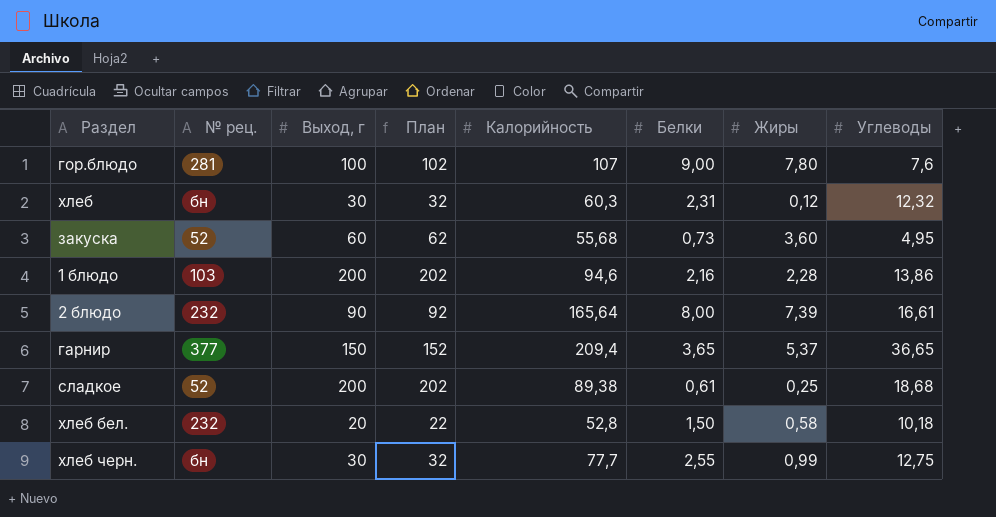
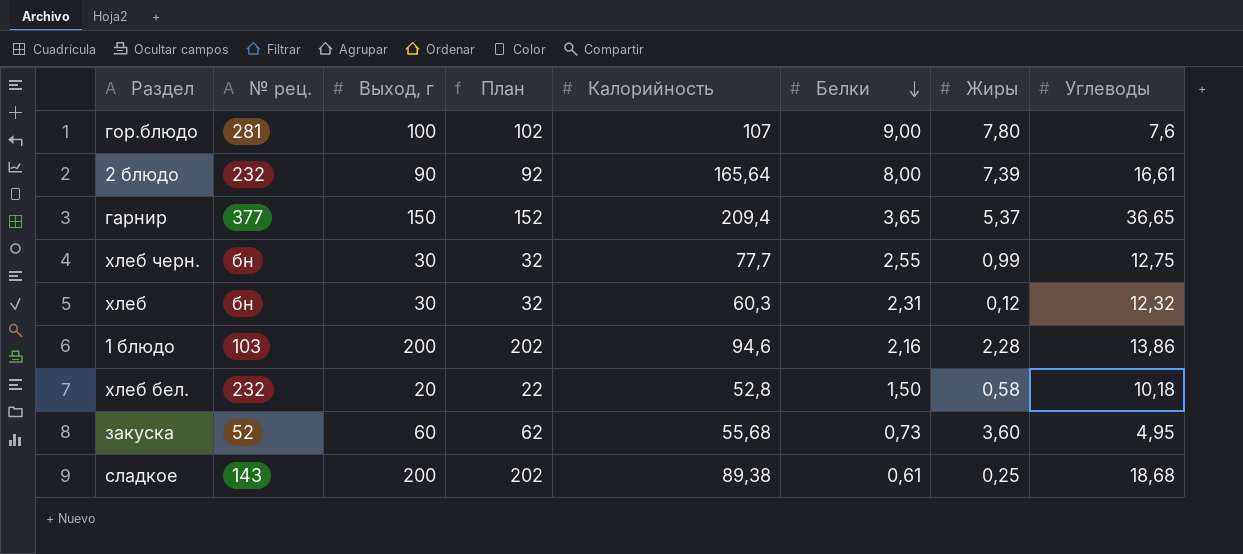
row order: none -> Белки descending
сладкое | № рец.: 52 -> 143

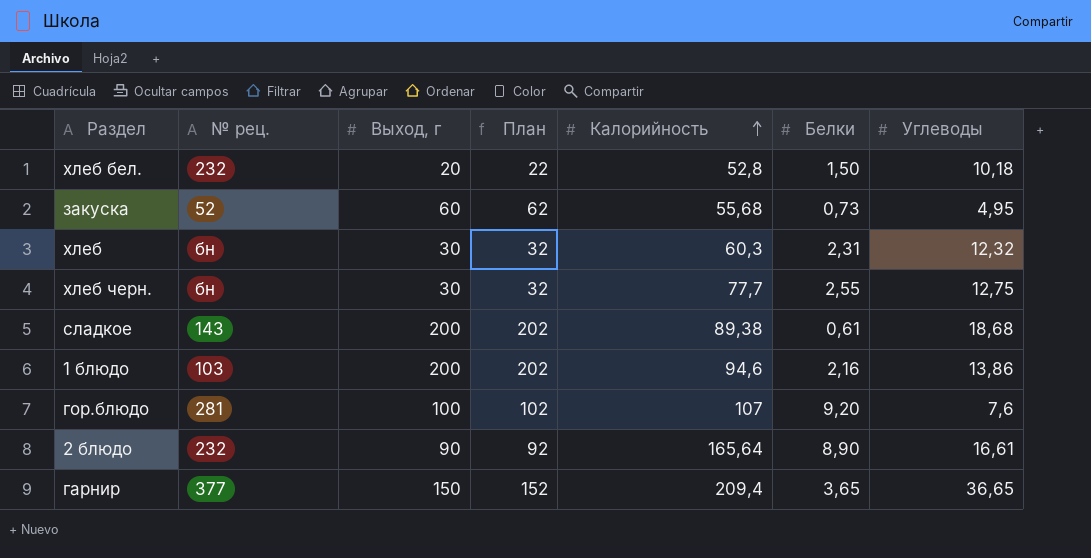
row order: Белки descending -> Калорийность ascending
column Жиры | position: 7 -> none
гор.блюдо | Белки: 9,00 -> 9,20
2 блюдо | Белки: 8,00 -> 8,90

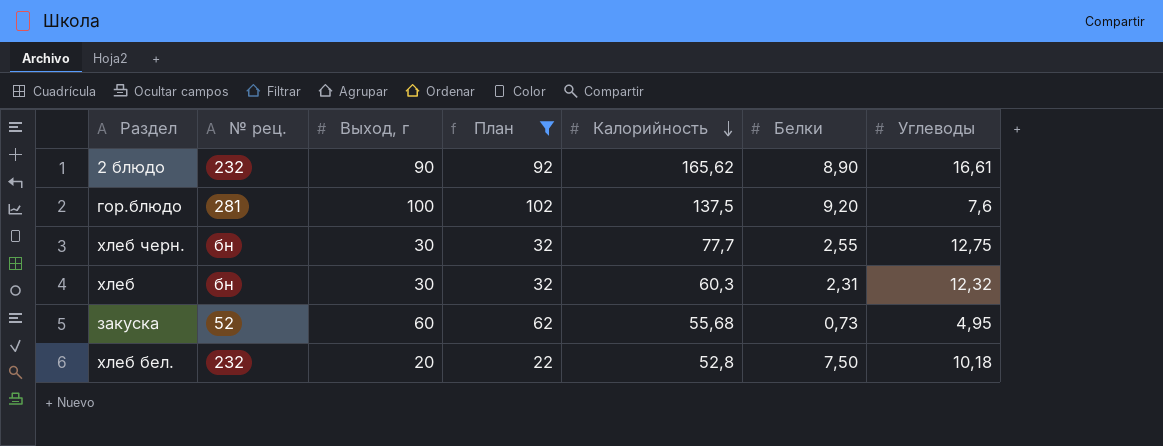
filter: none -> План <= 102
row order: Калорийность ascending -> Калорийность descending
2 блюдо | Калорийность: 165,64 -> 165,62
гор.блюдо | Калорийность: 107 -> 137,5
хлеб бел. | Белки: 1,50 -> 7,50

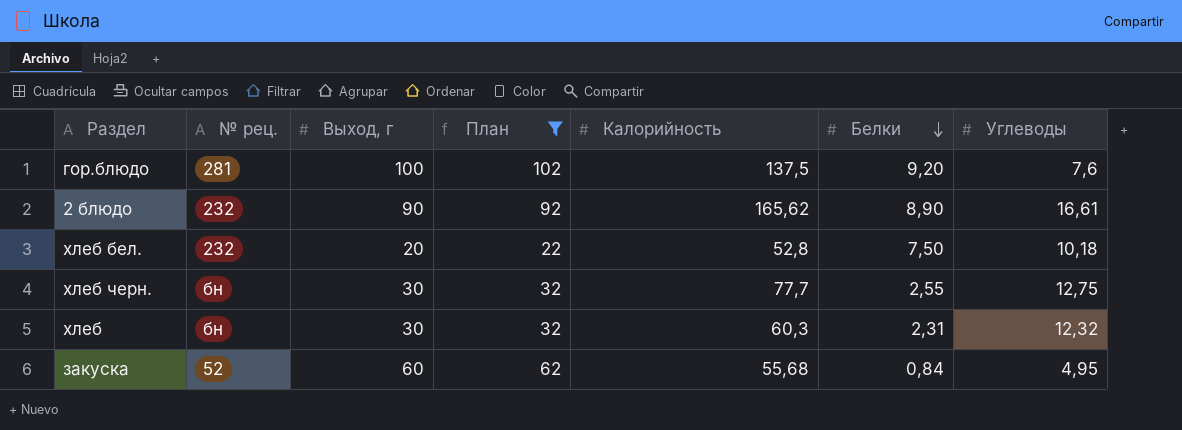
row order: Калорийность descending -> Белки descending
закуска | Белки: 0,73 -> 0,84

